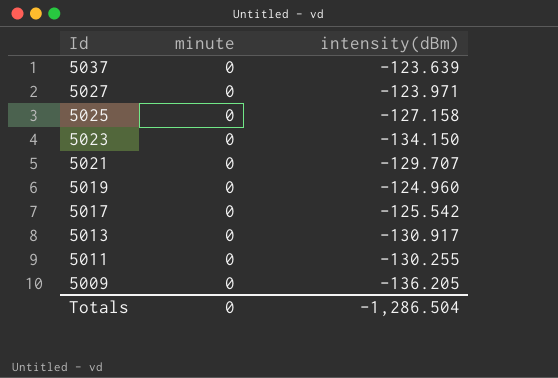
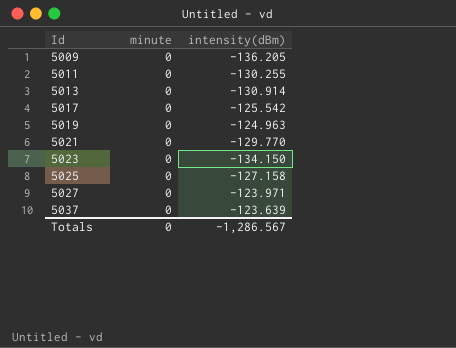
row order: Id descending -> Id ascending
5013 | intensity(dBm): -130.917 -> -130.914
5019 | intensity(dBm): -124.960 -> -124.963
5021 | intensity(dBm): -129.707 -> -129.770
Totals | intensity(dBm): -1,286.504 -> -1,286.567

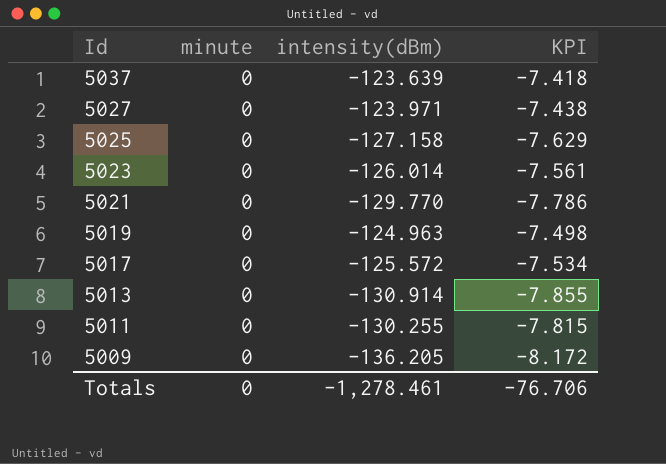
row order: Id ascending -> Id descending
column KPI | formula: none -> [intensity(dBm)] * 0.06
5023 | intensity(dBm): -134.150 -> -126.014
5017 | intensity(dBm): -125.542 -> -125.572
Totals | intensity(dBm): -1,286.567 -> -1,278.461

